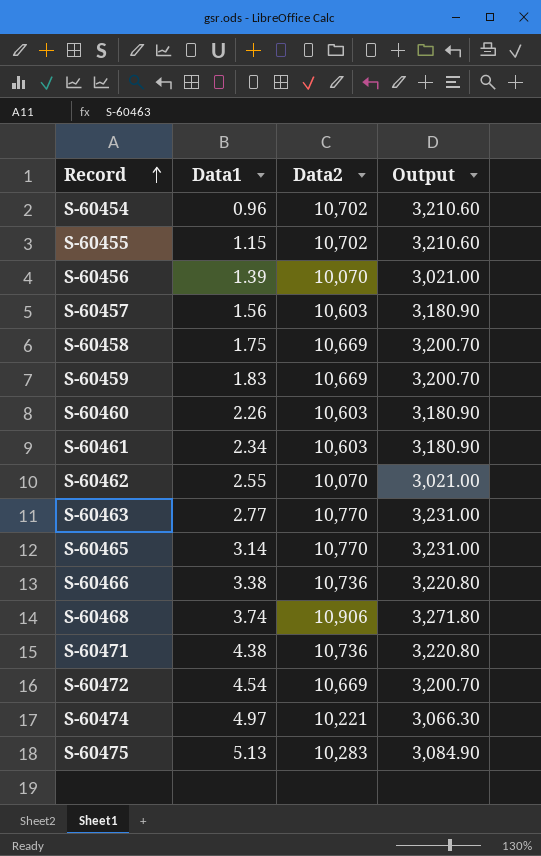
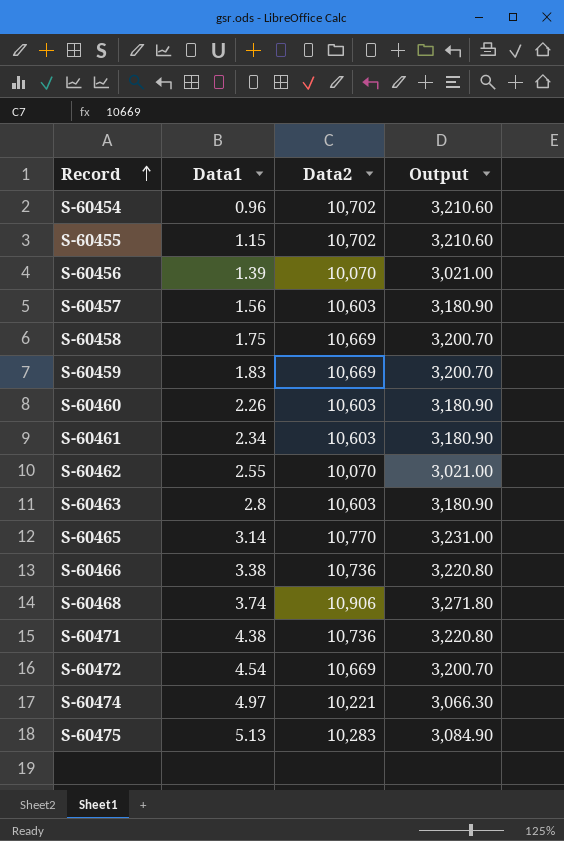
S-60463 | Data1: 2.77 -> 2.8
S-60463 | Data2: 10,770 -> 10,603
S-60463 | Output: 3,231.00 -> 3,180.90

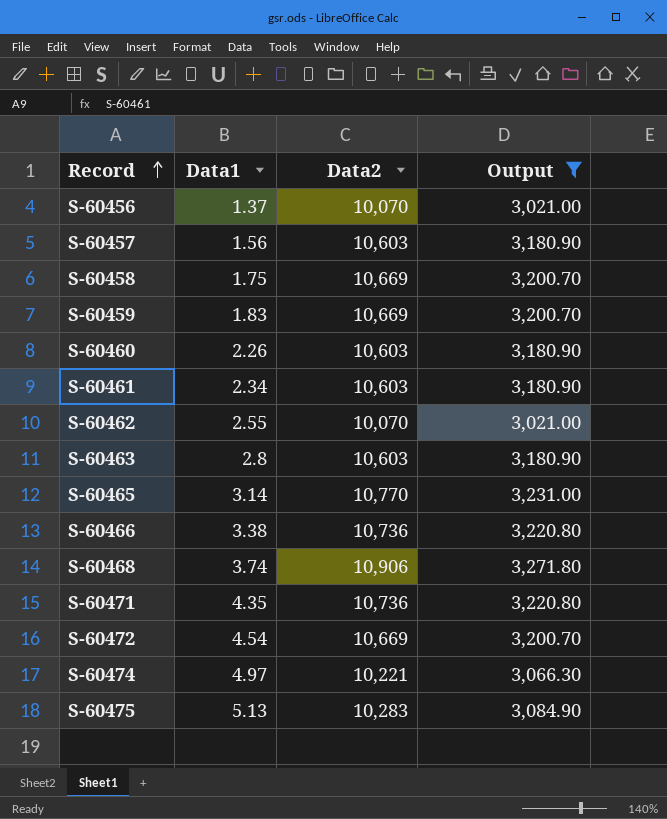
filter: none -> Output != 3,210.60
S-60456 | Data1: 1.39 -> 1.37
S-60471 | Data1: 4.38 -> 4.35

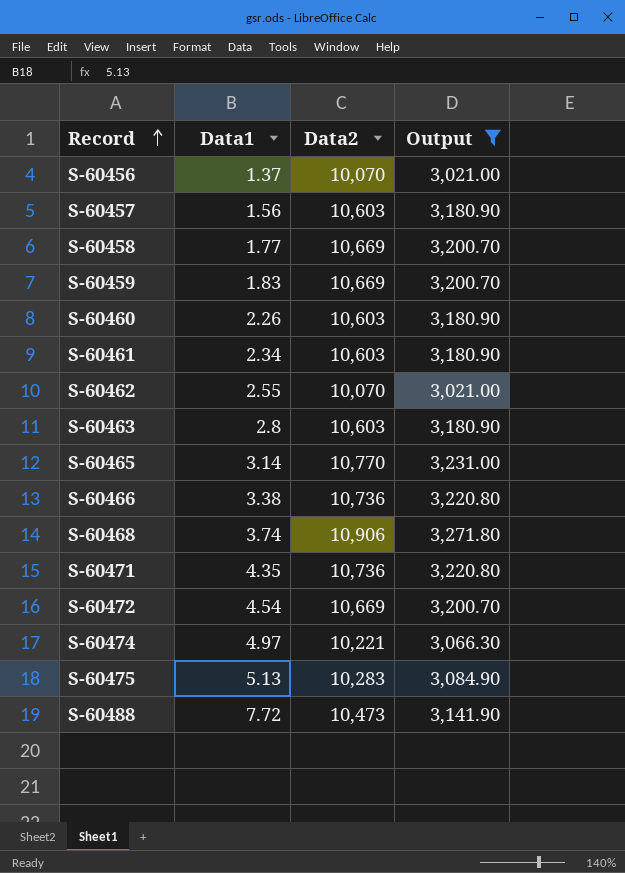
S-60458 | Data1: 1.75 -> 1.77
row S-60488: none -> 7.72 | 10,473 | 3,141.90

